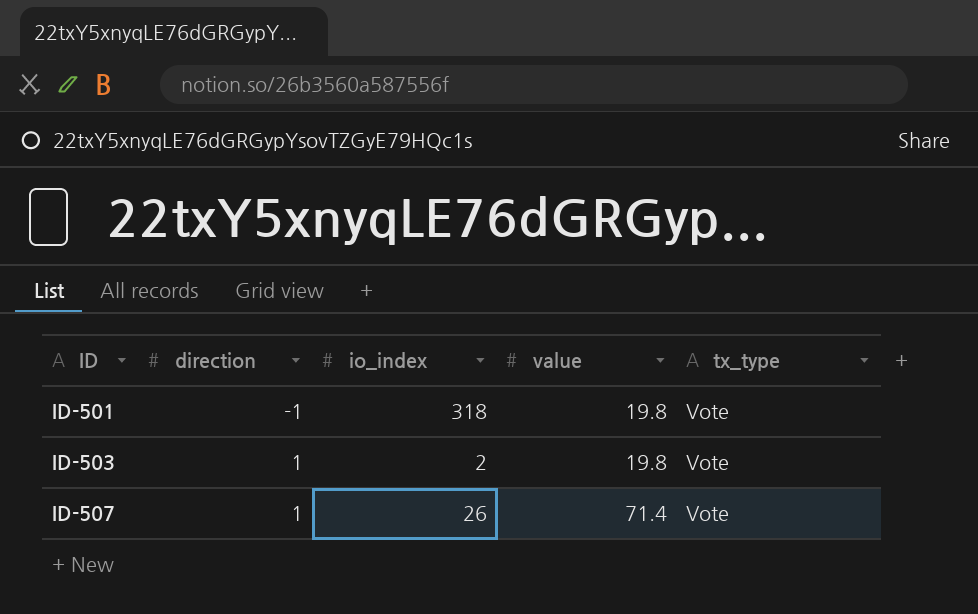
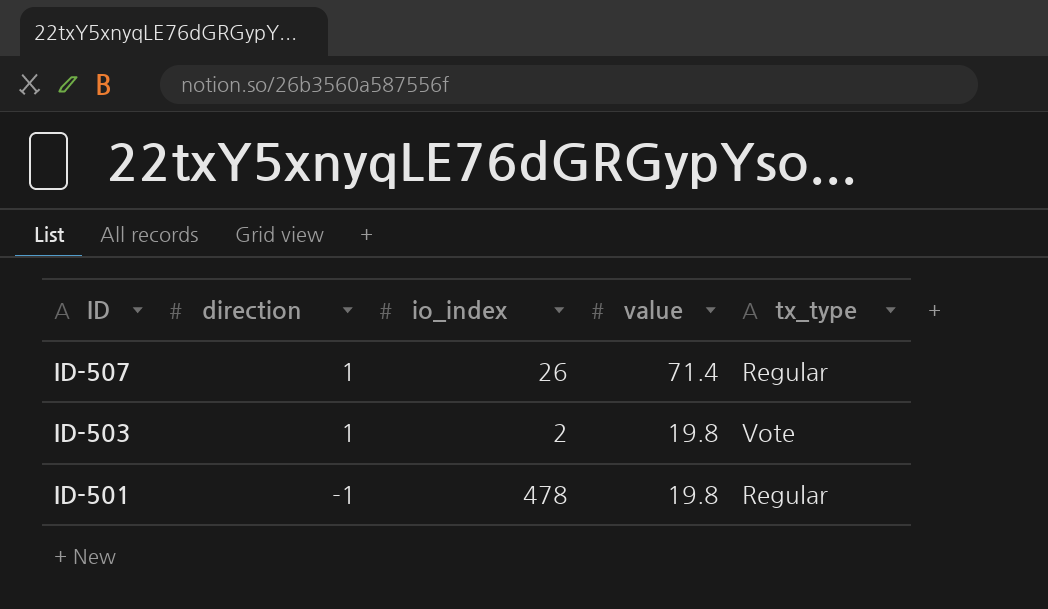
row order: ID ascending -> ID descending
ID-507 | tx_type: Vote -> Regular
ID-501 | io_index: 318 -> 478
ID-501 | tx_type: Vote -> Regular

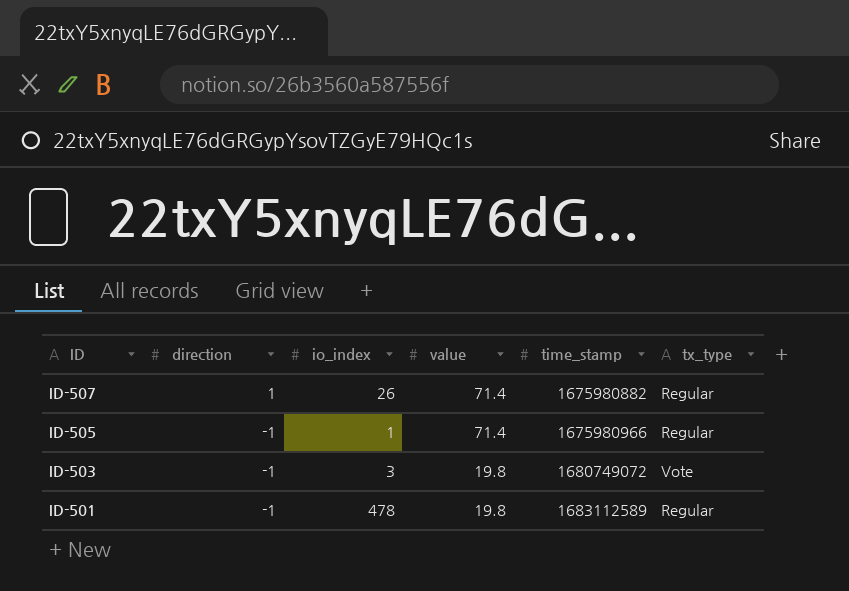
column time_stamp | position: none -> 5
row ID-505: none -> -1 | 1 | 71.4 | 1675980966 | Regular
ID-503 | direction: 1 -> -1
ID-503 | io_index: 2 -> 3

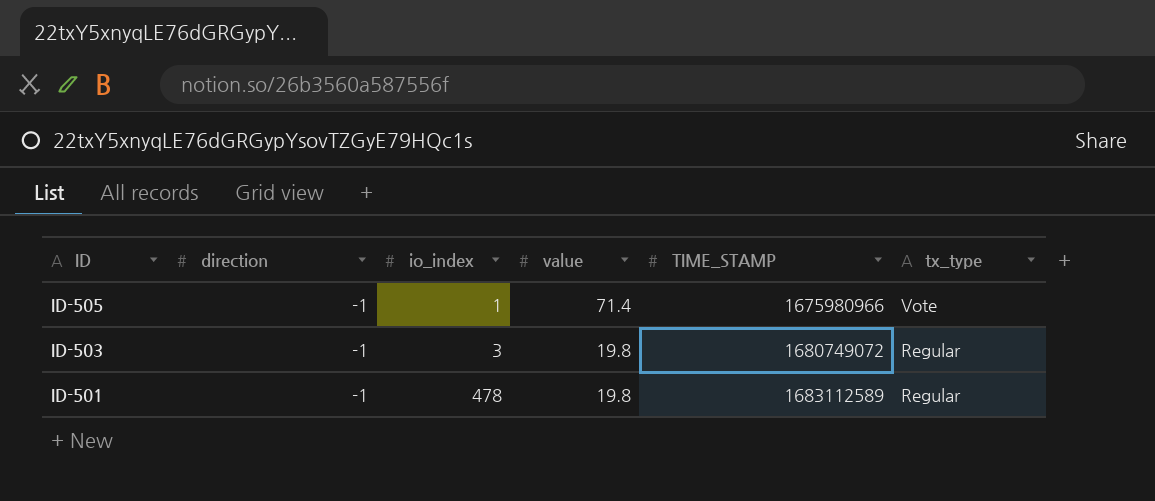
column name: time_stamp -> TIME_STAMP
row ID-507: 1 | 26 | 71.4 | 1675980882 | Regular -> none
ID-505 | tx_type: Regular -> Vote
ID-503 | tx_type: Vote -> Regular

